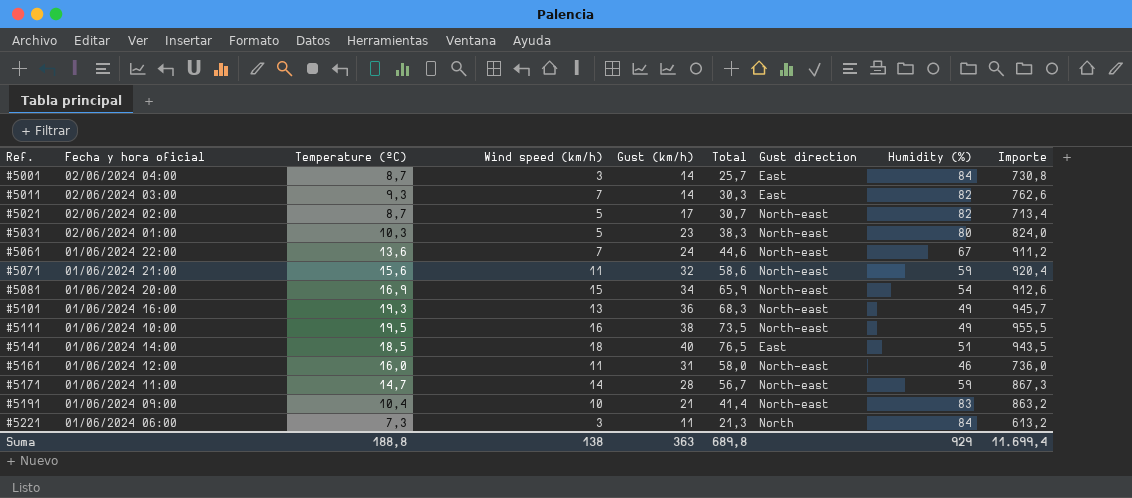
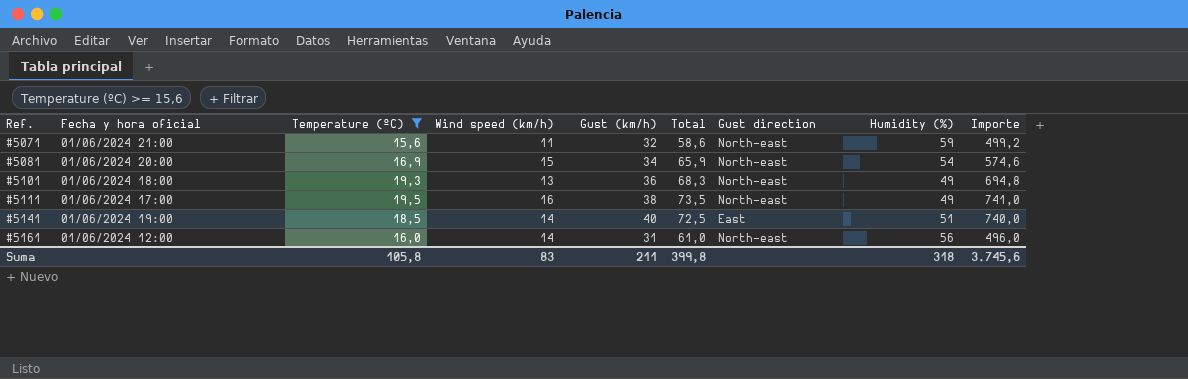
filter: none -> Temperature (ºC) >= 15,6
column Importe | formula: [Temperature (ºC)] * [Humidity (%)] -> [Temperature (ºC)] * [Gust (km/h)]
#5101 | Fecha y hora oficial: 01/06/2024 16:00 -> 01/06/2024 18:00
#5111 | Fecha y hora oficial: 01/06/2024 10:00 -> 01/06/2024 17:00
#5141 | Fecha y hora oficial: 01/06/2024 14:00 -> 01/06/2024 19:00
#5141 | Wind speed (km/h): 18 -> 14
#5141 | Total: 76,5 -> 72,5
#5161 | Wind speed (km/h): 11 -> 14
#5161 | Total: 58,0 -> 61,0
#5161 | Humidity (%): 46 -> 56
Suma | Temperature (ºC): 188,8 -> 105,8
Suma | Wind speed (km/h): 138 -> 83
Suma | Gust (km/h): 363 -> 211
Suma | Total: 689,8 -> 399,8
Suma | Humidity (%): 929 -> 318
Suma | Importe: 11.699,4 -> 3.745,6

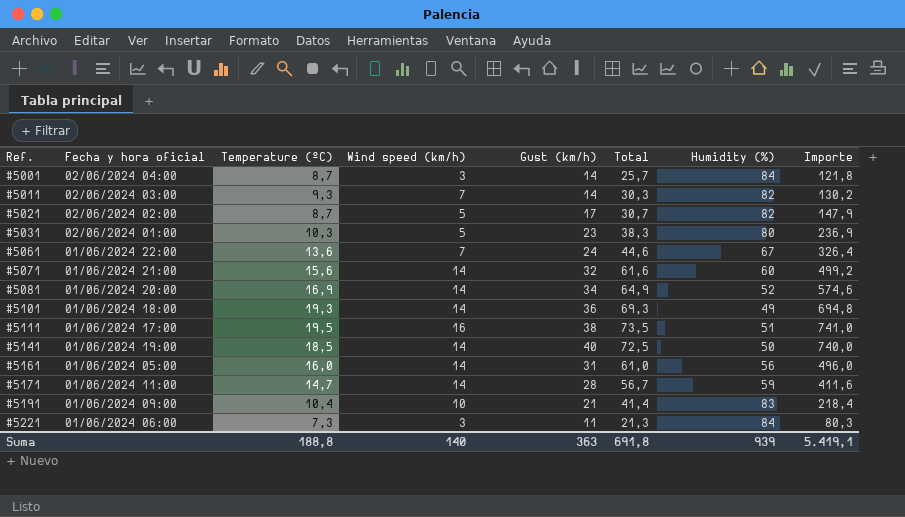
filter: Temperature (ºC) >= 15,6 -> none
column Gust direction | position: 7 -> none
#5071 | Wind speed (km/h): 11 -> 14
#5071 | Total: 58,6 -> 61,6
#5071 | Humidity (%): 59 -> 60
#5081 | Wind speed (km/h): 15 -> 14
#5081 | Total: 65,9 -> 64,9
#5081 | Humidity (%): 54 -> 52
#5101 | Wind speed (km/h): 13 -> 14
#5101 | Total: 68,3 -> 69,3
#5111 | Humidity (%): 49 -> 51
#5141 | Humidity (%): 51 -> 50
#5161 | Fecha y hora oficial: 01/06/2024 12:00 -> 01/06/2024 05:00
Suma | Temperature (ºC): 105,8 -> 188,8
Suma | Wind speed (km/h): 83 -> 140
Suma | Gust (km/h): 211 -> 363
Suma | Total: 399,8 -> 691,8
Suma | Humidity (%): 318 -> 939
Suma | Importe: 3.745,6 -> 5.419,1

